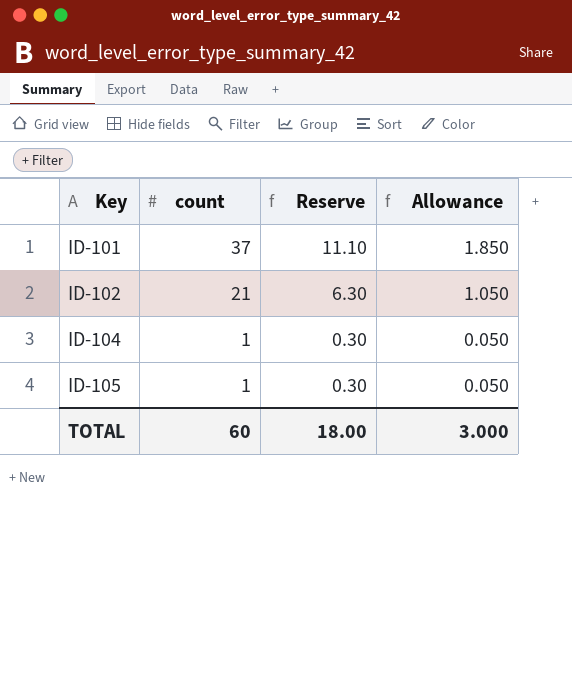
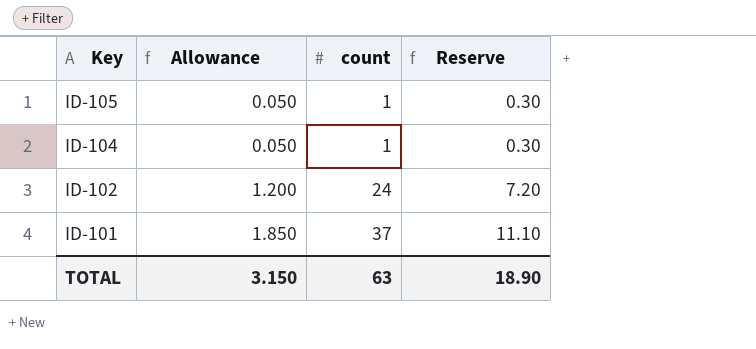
row order: Key ascending -> Key descending
column Allowance | position: 4 -> 2
ID-102 | Allowance: 1.050 -> 1.200
ID-102 | count: 21 -> 24
ID-102 | Reserve: 6.30 -> 7.20
TOTAL | Allowance: 3.000 -> 3.150
TOTAL | count: 60 -> 63
TOTAL | Reserve: 18.00 -> 18.90

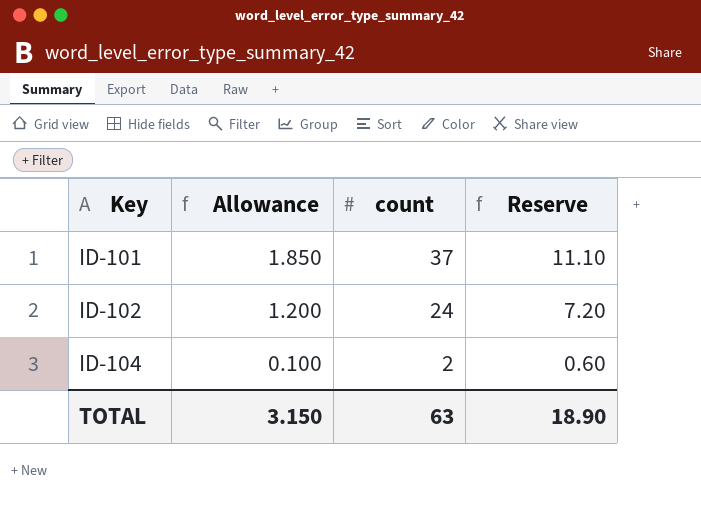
row order: Key descending -> Key ascending
row ID-105: 0.050 | 1 | 0.30 -> none
ID-104 | Allowance: 0.050 -> 0.100
ID-104 | count: 1 -> 2
ID-104 | Reserve: 0.30 -> 0.60

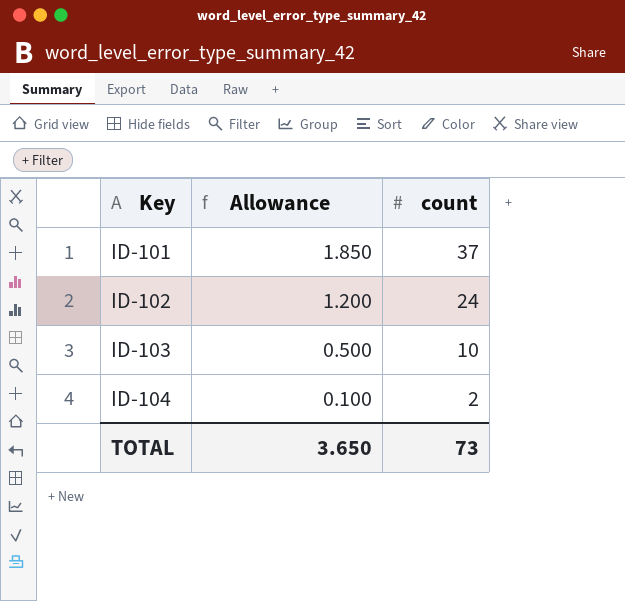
column Reserve | formula: [count] * 0.3 -> none
row ID-103: none -> 0.500 | 10
TOTAL | Allowance: 3.150 -> 3.650
TOTAL | count: 63 -> 73

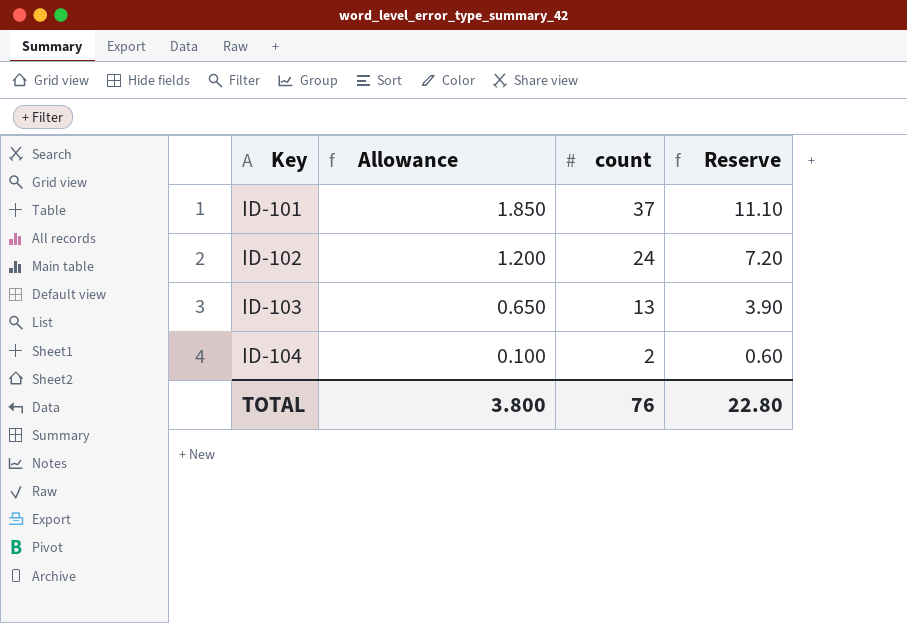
column Reserve | formula: none -> [count] * 0.3
ID-103 | Allowance: 0.500 -> 0.650
ID-103 | count: 10 -> 13
TOTAL | Allowance: 3.650 -> 3.800
TOTAL | count: 73 -> 76

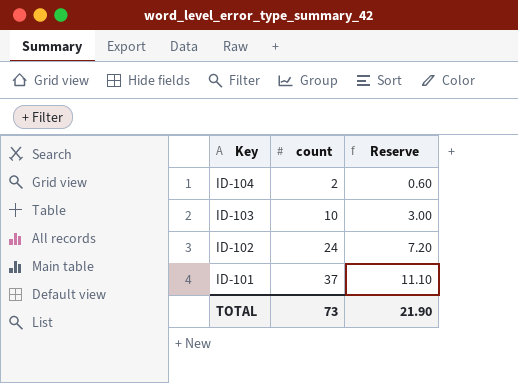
row order: Key ascending -> Key descending
column Allowance | formula: [count] * 0.05 -> none
ID-103 | count: 13 -> 10
ID-103 | Reserve: 3.90 -> 3.00
TOTAL | count: 76 -> 73
TOTAL | Reserve: 22.80 -> 21.90

